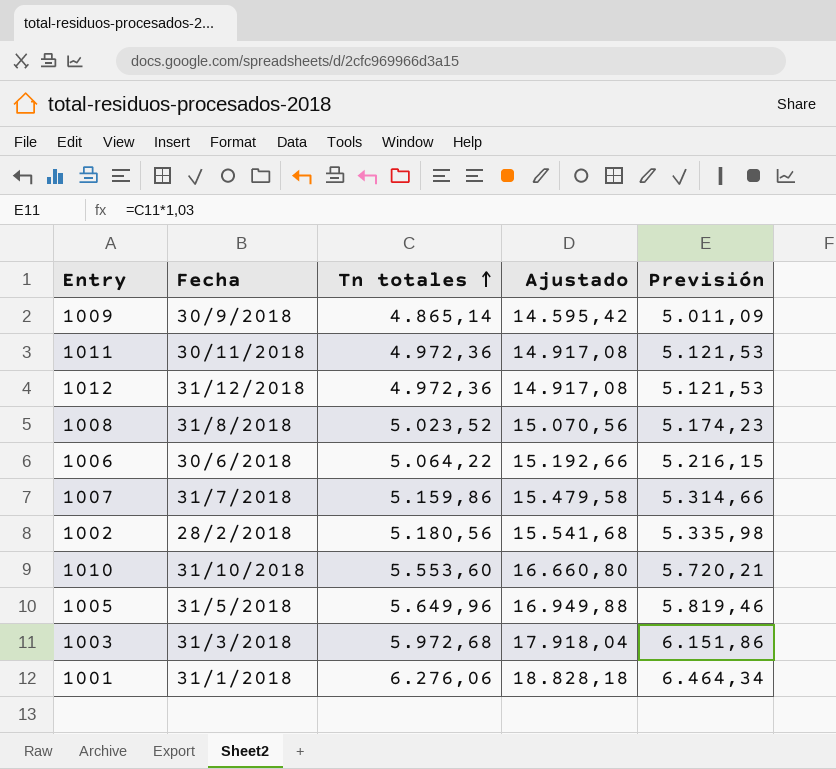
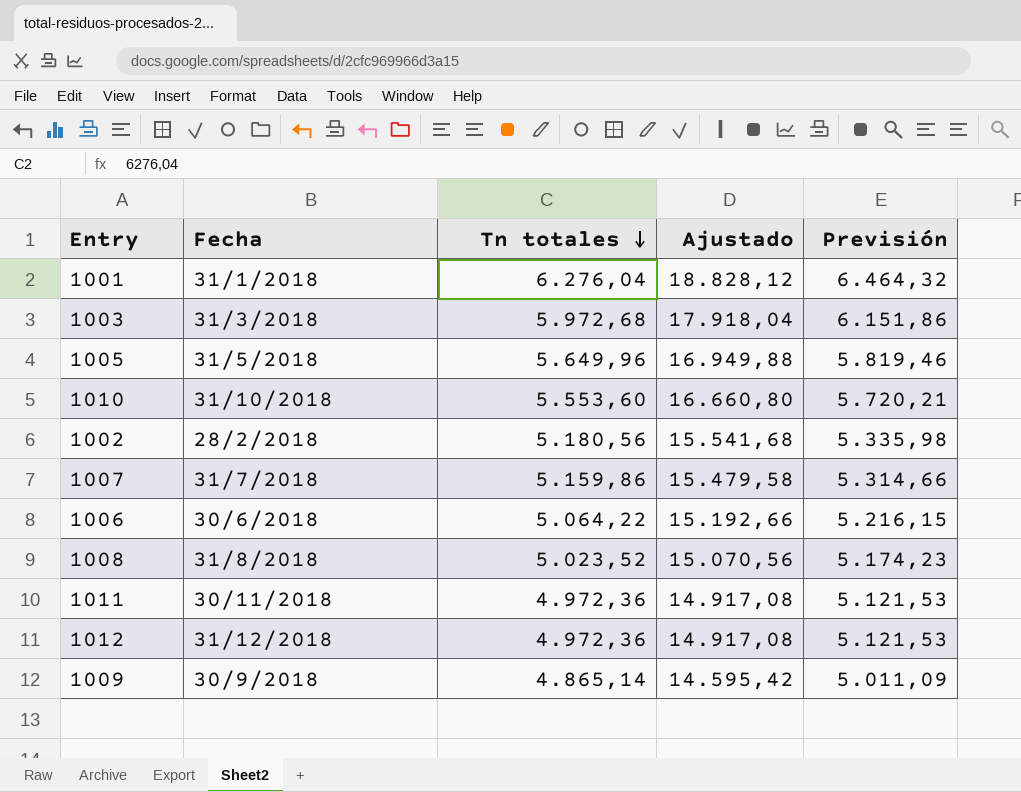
row order: Tn totales ascending -> Tn totales descending
1001 | Tn totales: 6.276,06 -> 6.276,04
1001 | Ajustado: 18.828,18 -> 18.828,12
1001 | Previsión: 6.464,34 -> 6.464,32

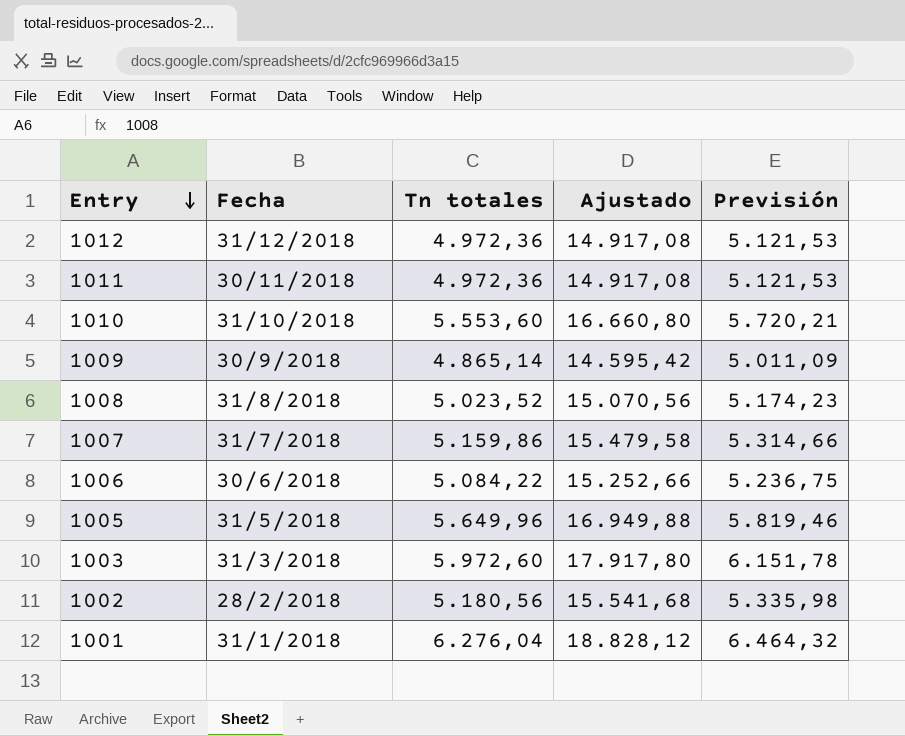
row order: Tn totales descending -> Entry descending
1006 | Tn totales: 5.064,22 -> 5.084,22
1006 | Ajustado: 15.192,66 -> 15.252,66
1006 | Previsión: 5.216,15 -> 5.236,75
1003 | Tn totales: 5.972,68 -> 5.972,60
1003 | Ajustado: 17.918,04 -> 17.917,80
1003 | Previsión: 6.151,86 -> 6.151,78

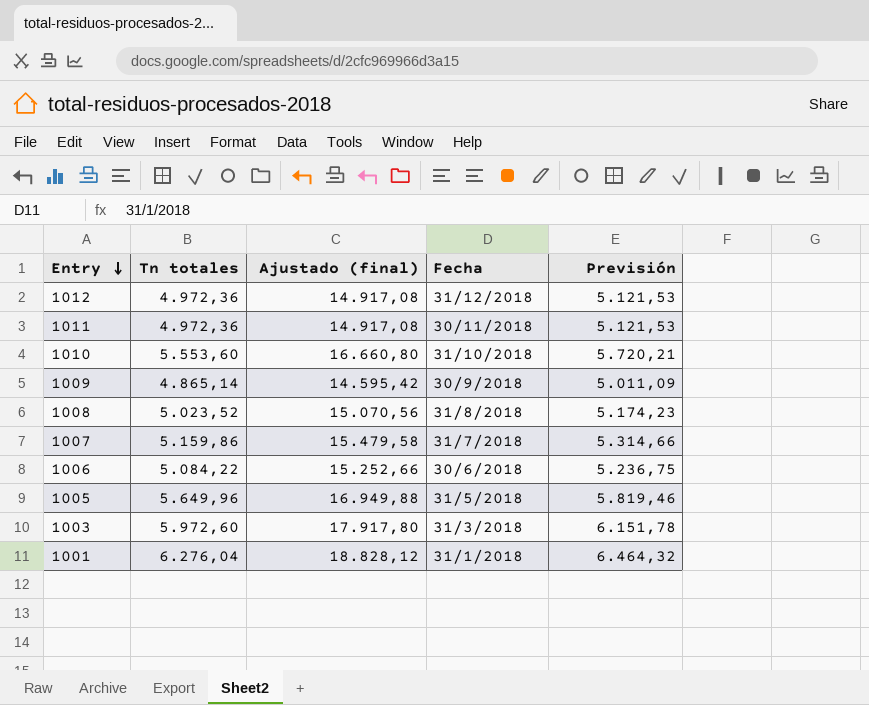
column name: Ajustado -> Ajustado (final)
column Fecha | position: 2 -> 4
row 1002: 28/2/2018 | 5.180,56 | 15.541,68 | 5.335,98 -> none

